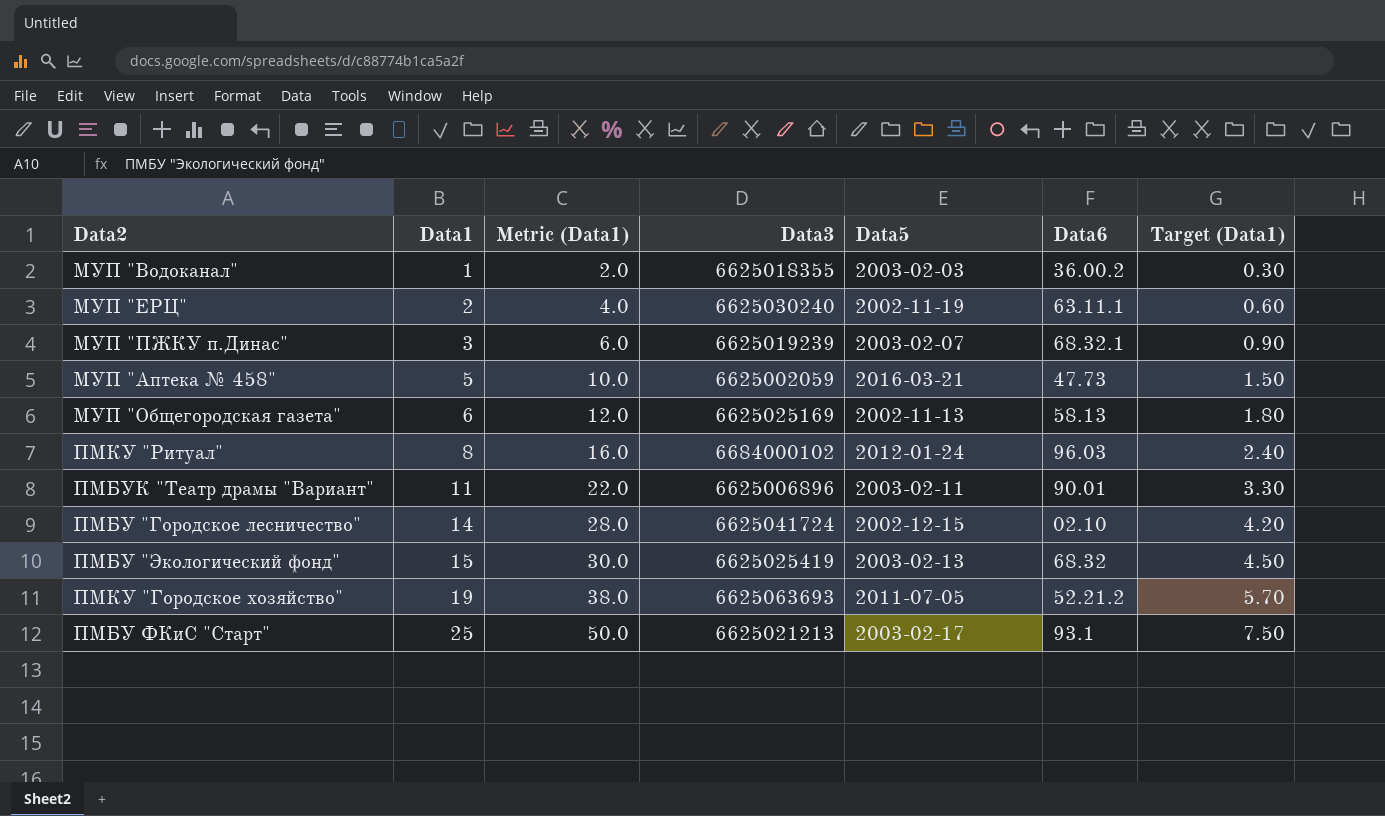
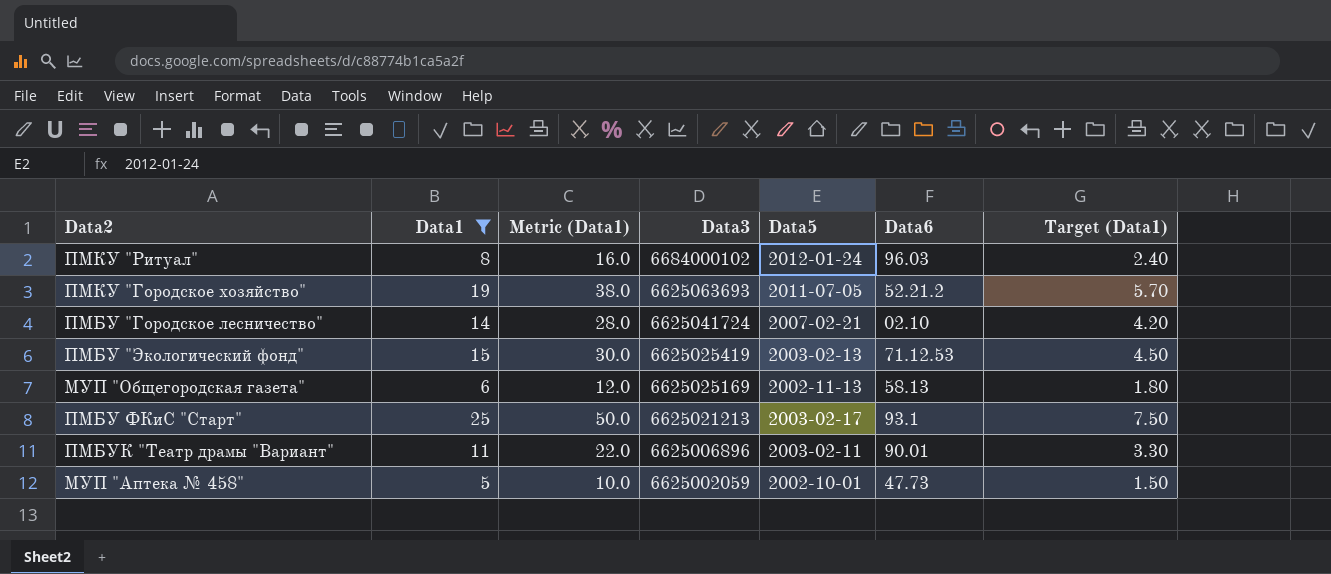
filter: none -> Data1 >= 5
row order: Data1 ascending -> Data3 descending
ПМБУ "Городское лесничество" | Data5: 2002-12-15 -> 2007-02-21
ПМБУ "Экологический фонд" | Data6: 68.32 -> 71.12.53
МУП "Аптека № 458" | Data5: 2016-03-21 -> 2002-10-01

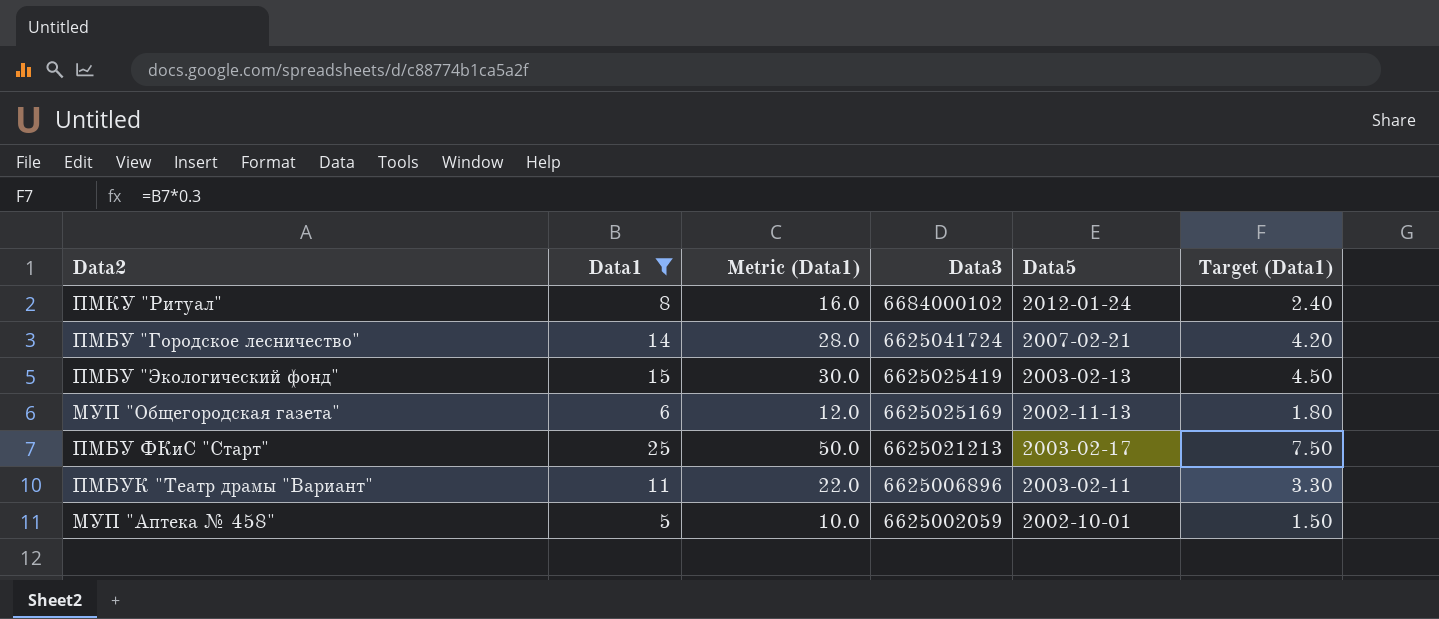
column Data6 | position: 6 -> none
row ПМКУ "Городское хозяйство": 19 | 38.0 | 6625063693 | 2011-07-05 | 52.21.2 | 5.70 -> none

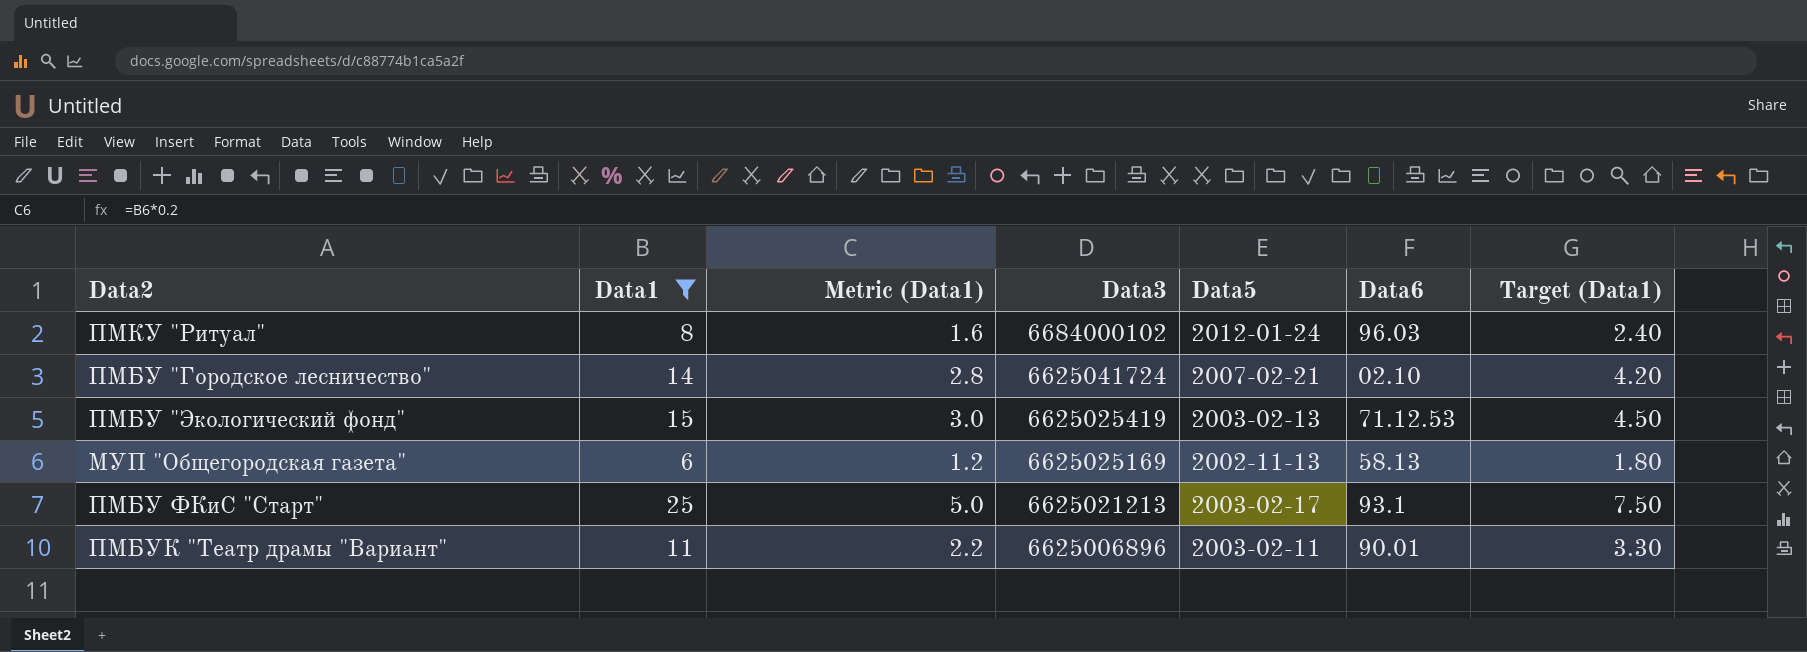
column Metric (Data1) | formula: [Data1] * 2 -> [Data1] * 0.2
column Data6 | position: none -> 6
row МУП "Аптека № 458": 5 | 10.0 | 6625002059 | 2002-10-01 | 1.50 -> none

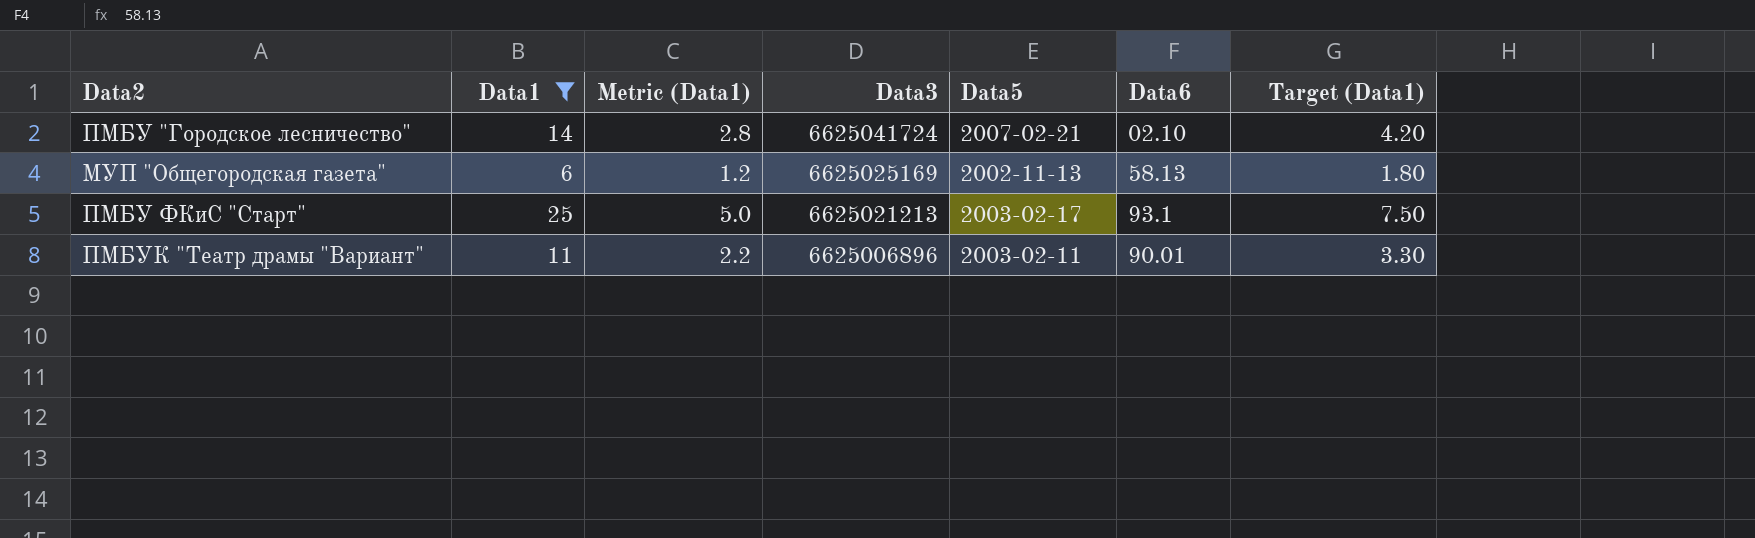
row ПМКУ "Ритуал": 8 | 1.6 | 6684000102 | 2012-01-24 | 96.03 | 2.40 -> none
row ПМБУ "Экологический фонд": 15 | 3.0 | 6625025419 | 2003-02-13 | 71.12.53 | 4.50 -> none

